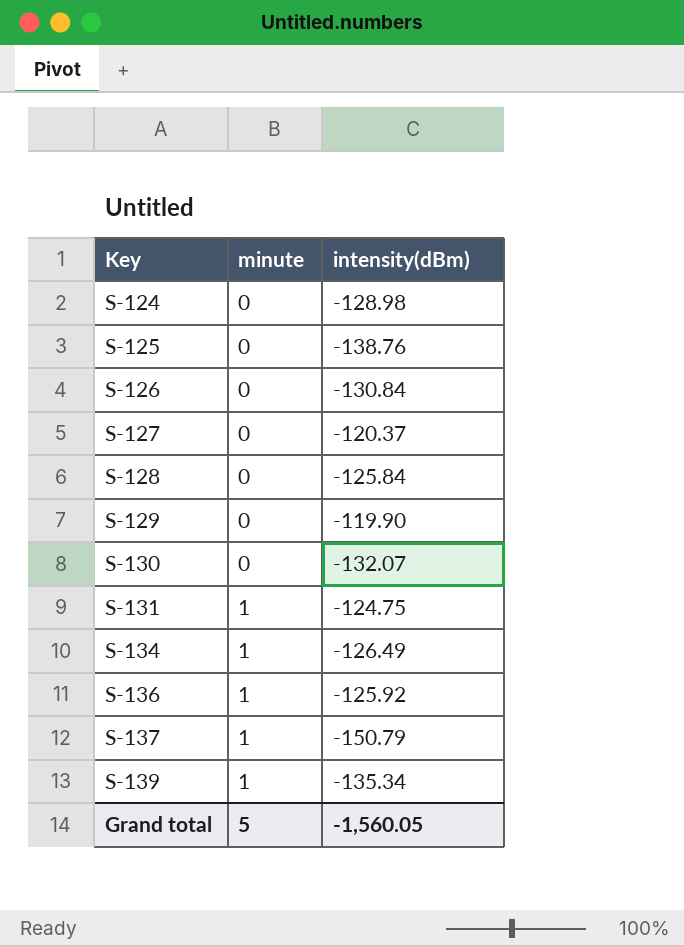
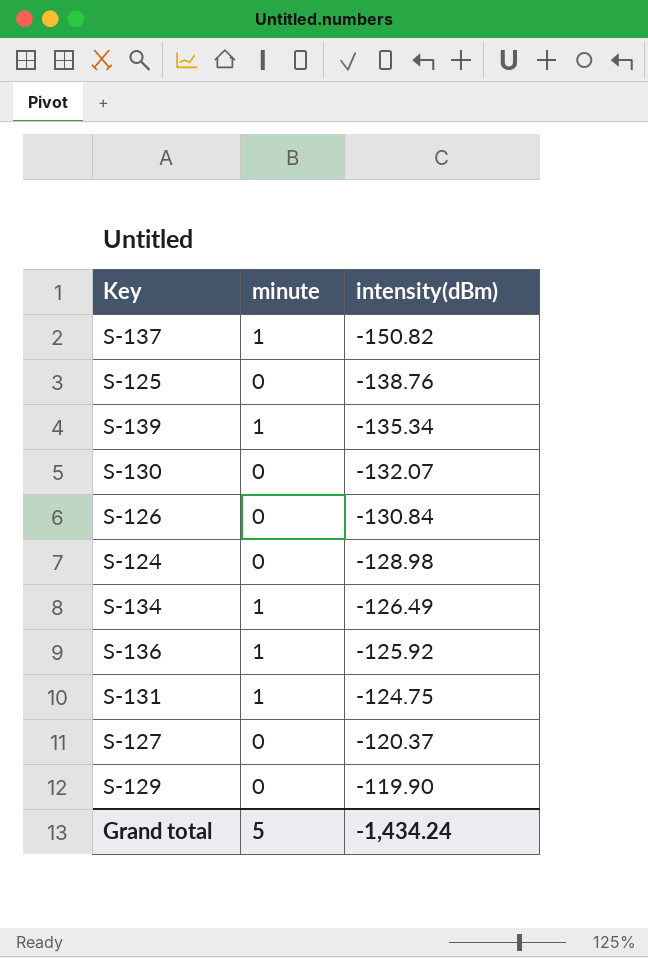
row order: Key ascending -> intensity(dBm) ascending
row S-128: 0 | -125.84 -> none
S-137 | intensity(dBm): -150.79 -> -150.82
Grand total | intensity(dBm): -1,560.05 -> -1,434.24

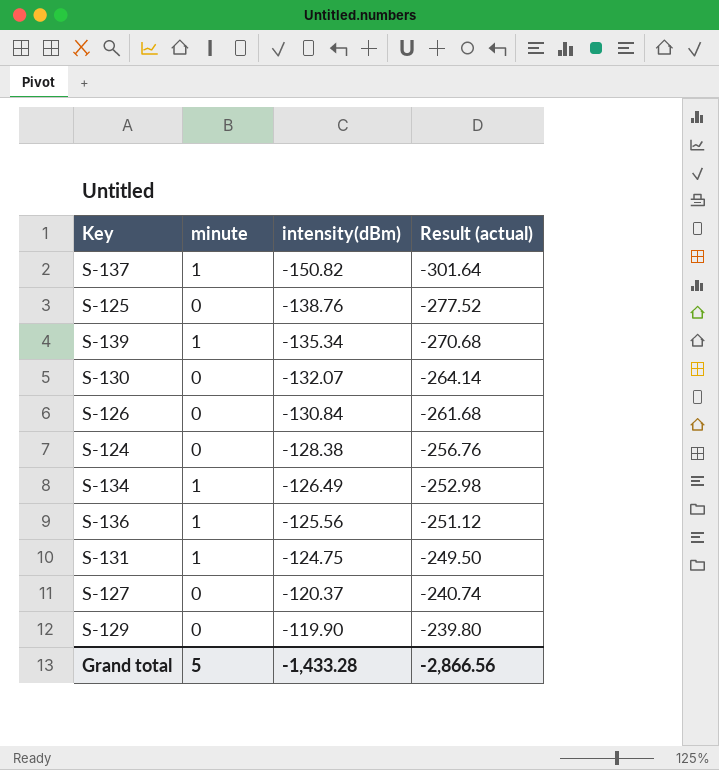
column Result (actual) | formula: none -> [intensity(dBm)] * 2
S-124 | intensity(dBm): -128.98 -> -128.38
S-136 | intensity(dBm): -125.92 -> -125.56
Grand total | intensity(dBm): -1,434.24 -> -1,433.28

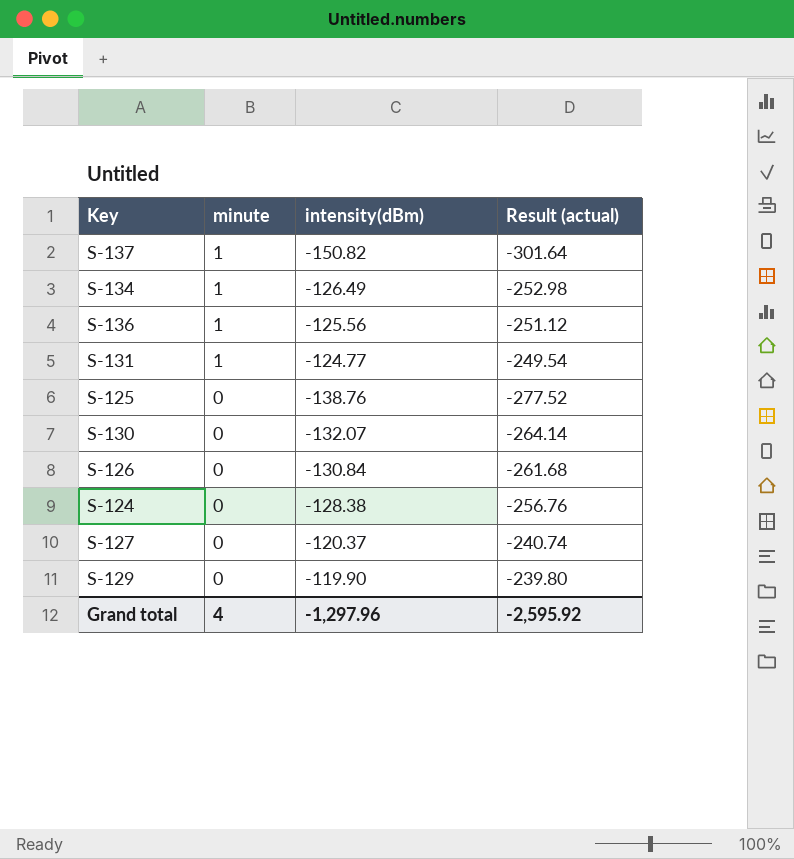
row order: intensity(dBm) ascending -> minute descending
row S-139: 1 | -135.34 | -270.68 -> none
S-131 | intensity(dBm): -124.75 -> -124.77
S-131 | Result (actual): -249.50 -> -249.54
Grand total | minute: 5 -> 4
Grand total | intensity(dBm): -1,433.28 -> -1,297.96
Grand total | Result (actual): -2,866.56 -> -2,595.92

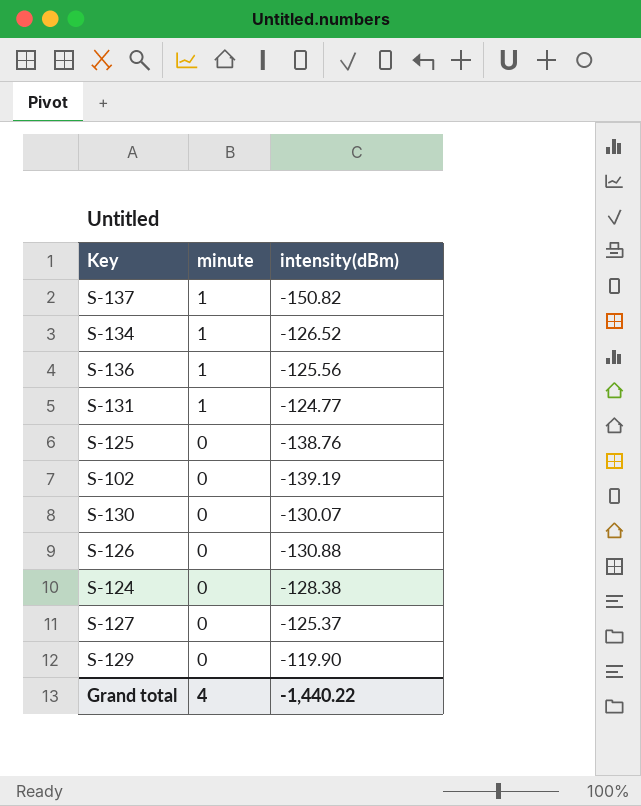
column Result (actual) | formula: [intensity(dBm)] * 2 -> none
S-134 | intensity(dBm): -126.49 -> -126.52
row S-102: none -> 0 | -139.19
S-130 | intensity(dBm): -132.07 -> -130.07
S-126 | intensity(dBm): -130.84 -> -130.88
S-127 | intensity(dBm): -120.37 -> -125.37
Grand total | intensity(dBm): -1,297.96 -> -1,440.22

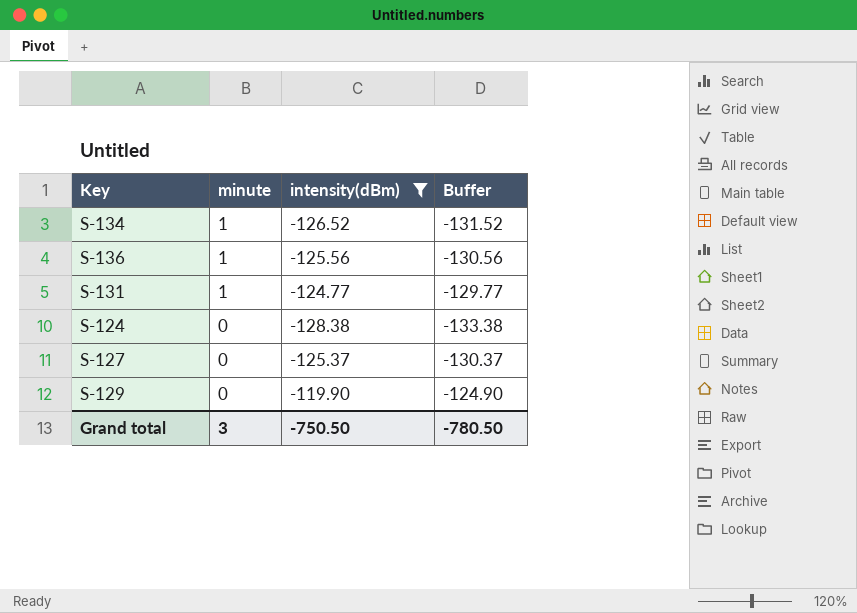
filter: none -> intensity(dBm) >= -128.38
column Buffer | formula: none -> [intensity(dBm)] - 5
Grand total | minute: 4 -> 3
Grand total | intensity(dBm): -1,440.22 -> -750.50

